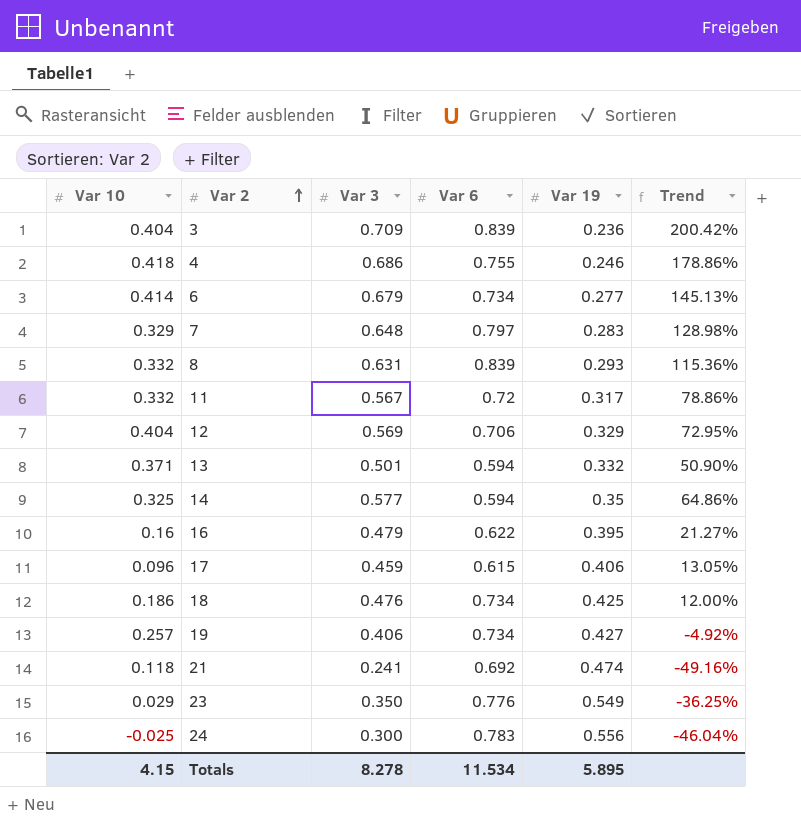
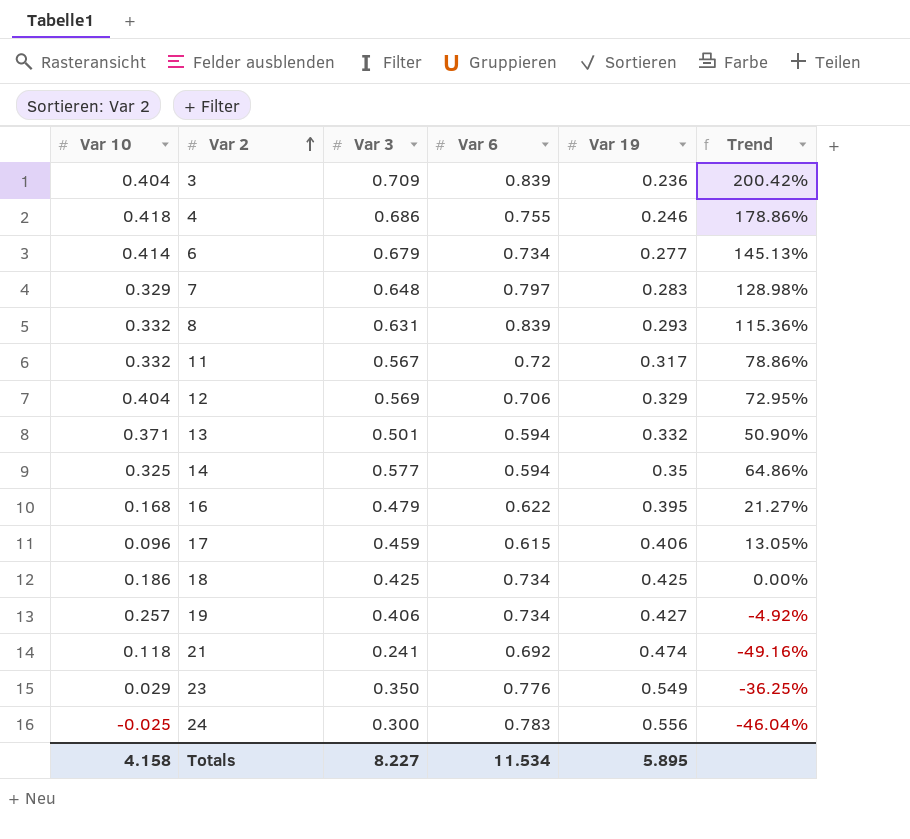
16 | Var 10: 0.16 -> 0.168
18 | Var 3: 0.476 -> 0.425
18 | Trend: 12.00% -> 0.00%
Totals | Var 10: 4.15 -> 4.158
Totals | Var 3: 8.278 -> 8.227

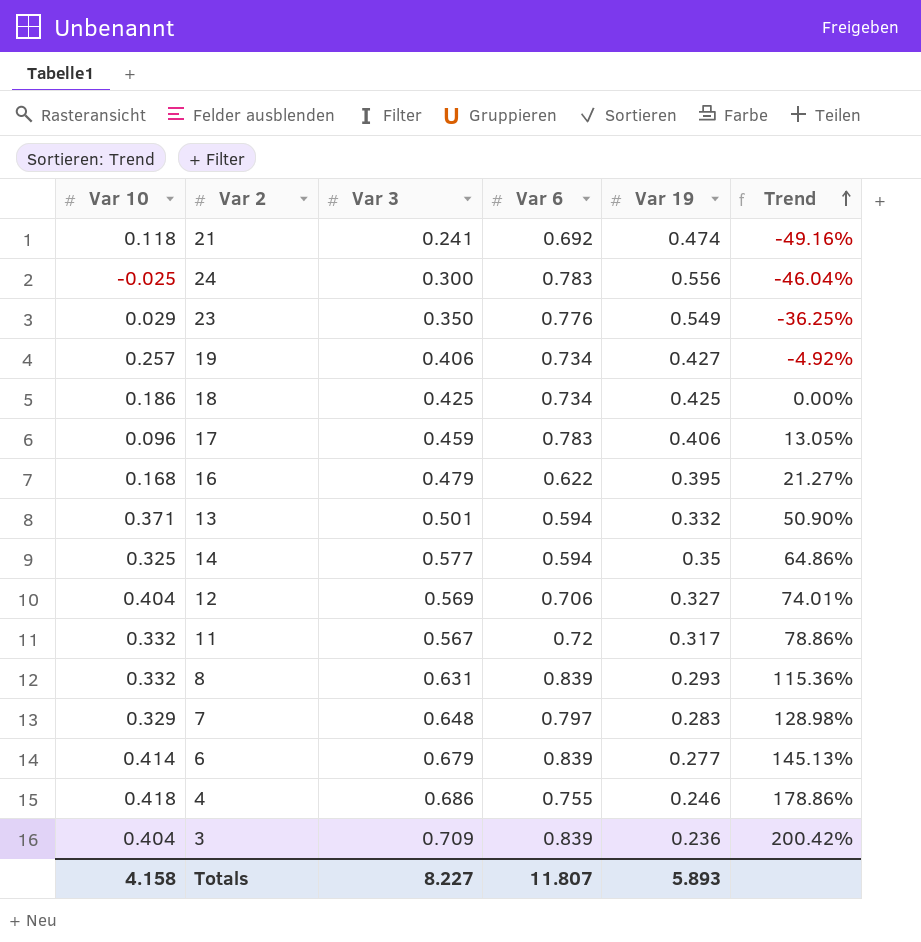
row order: Var 2 ascending -> Trend ascending
17 | Var 6: 0.615 -> 0.783
12 | Var 19: 0.329 -> 0.327
12 | Trend: 72.95% -> 74.01%
6 | Var 6: 0.734 -> 0.839
Totals | Var 6: 11.534 -> 11.807
Totals | Var 19: 5.895 -> 5.893

